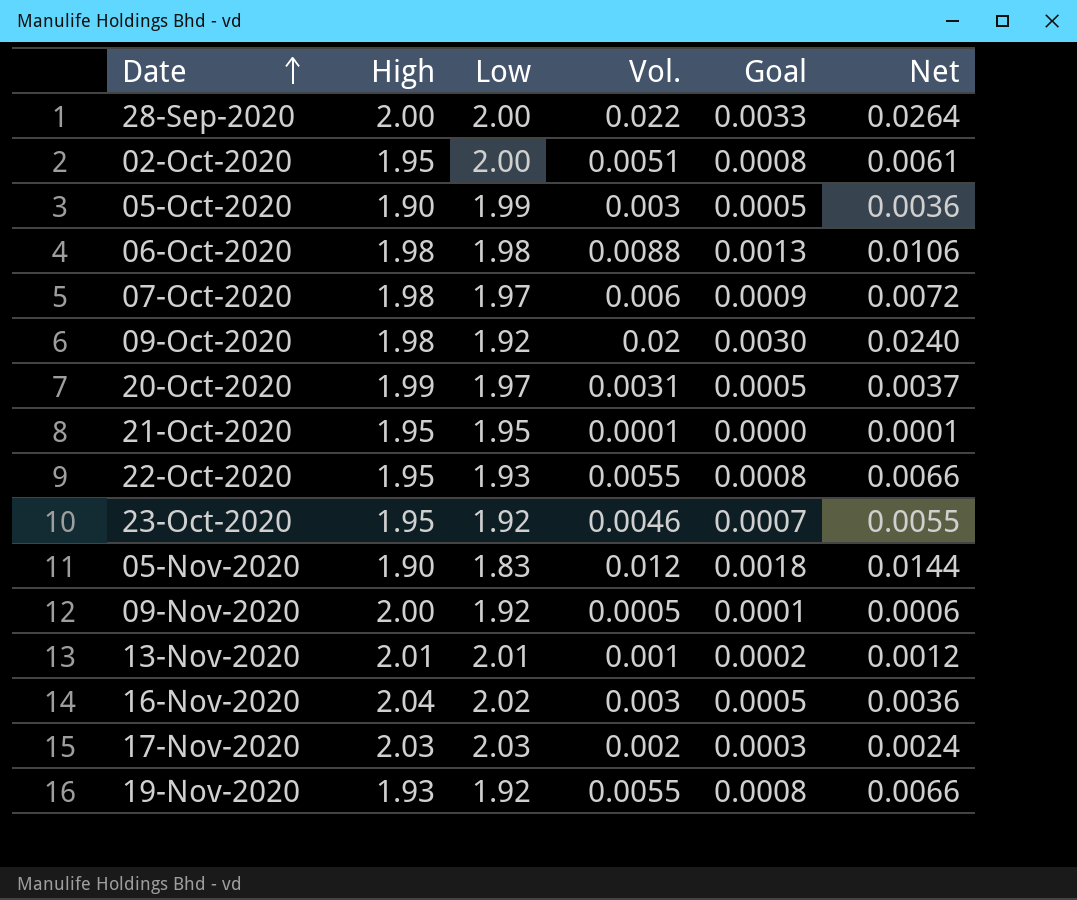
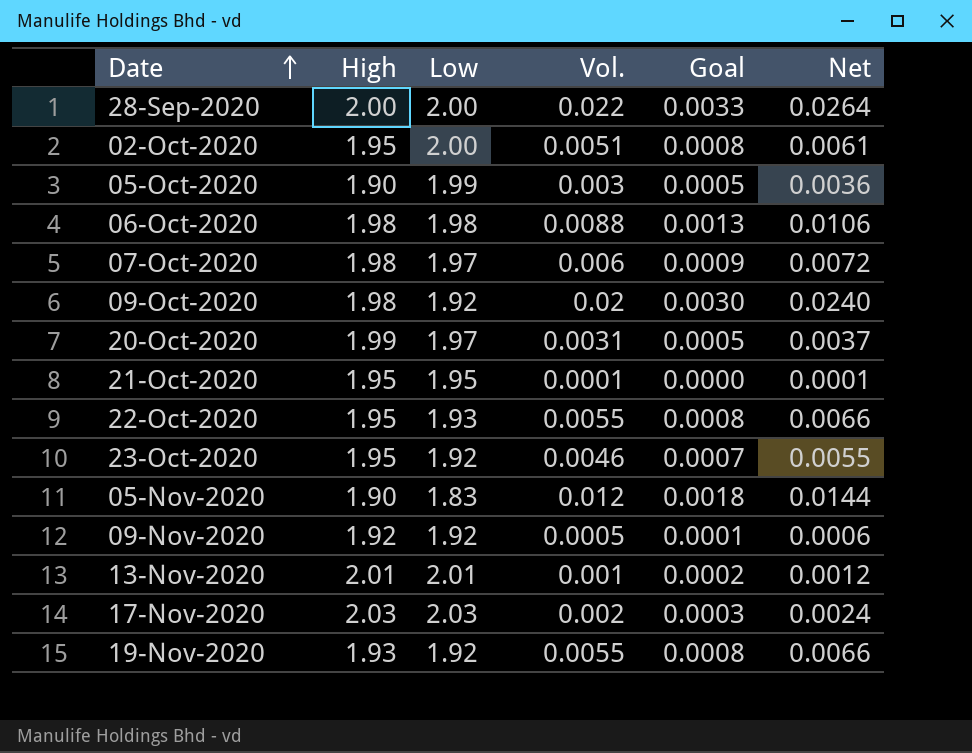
row 16-Nov-2020: 2.04 | 2.02 | 0.003 | 0.0005 | 0.0036 -> none
09-Nov-2020 | High: 2.00 -> 1.92

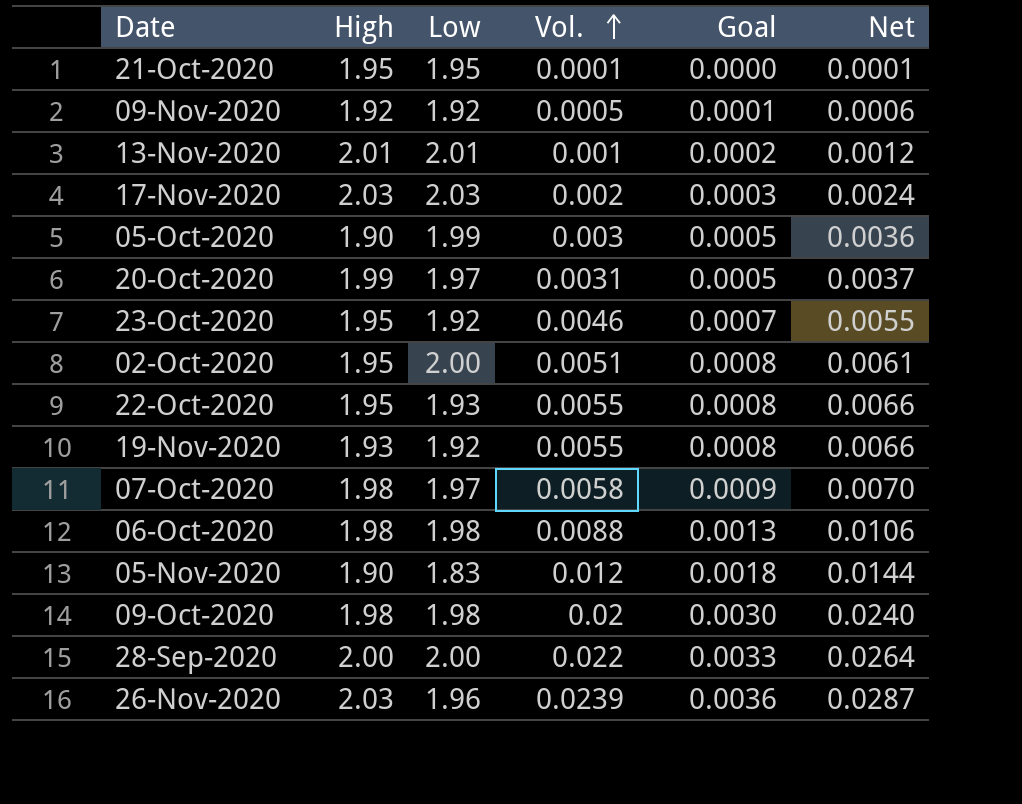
row order: Date ascending -> Vol. ascending
07-Oct-2020 | Vol.: 0.006 -> 0.0058
07-Oct-2020 | Net: 0.0072 -> 0.0070
09-Oct-2020 | Low: 1.92 -> 1.98
row 26-Nov-2020: none -> 2.03 | 1.96 | 0.0239 | 0.0036 | 0.0287

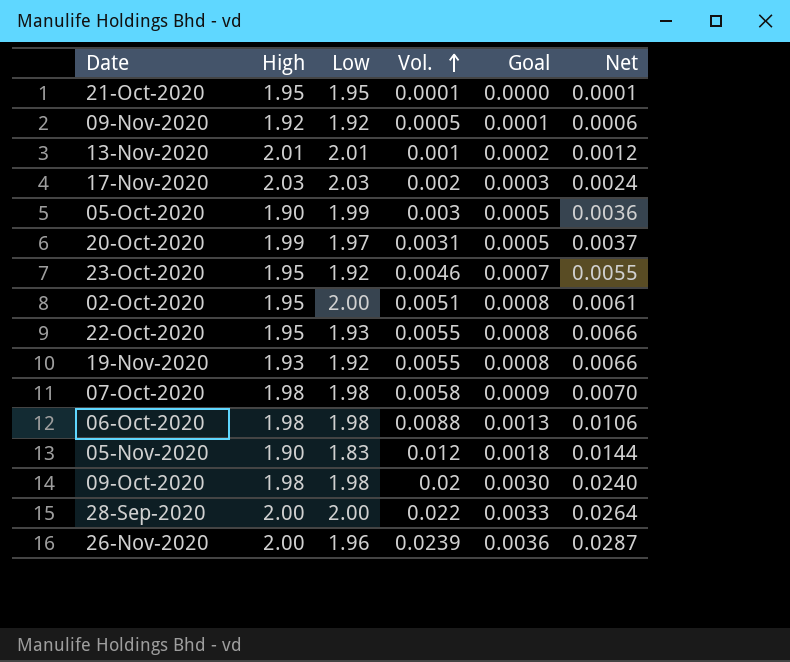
07-Oct-2020 | Low: 1.97 -> 1.98
26-Nov-2020 | High: 2.03 -> 2.00

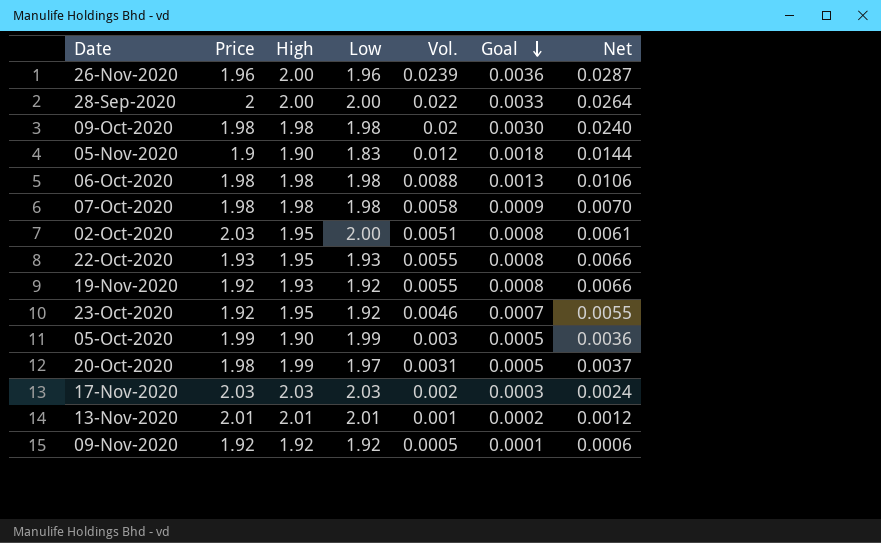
row order: Vol. ascending -> Goal descending
column Price | position: none -> 2
row 21-Oct-2020: 1.95 | 1.95 | 0.0001 | 0.0000 | 0.0001 -> none

